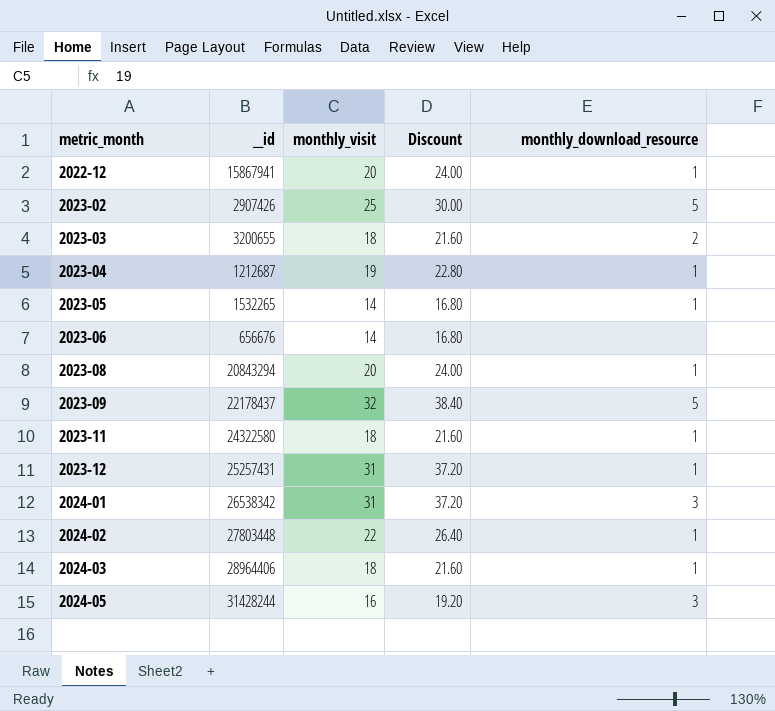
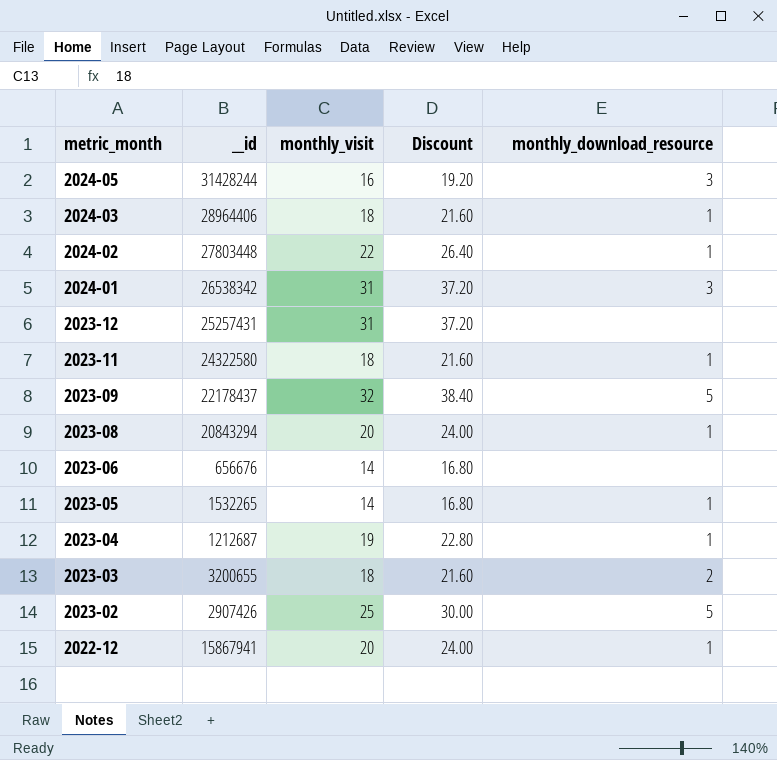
row order: metric_month ascending -> metric_month descending
2023-12 | monthly_download_resource: 1 -> none

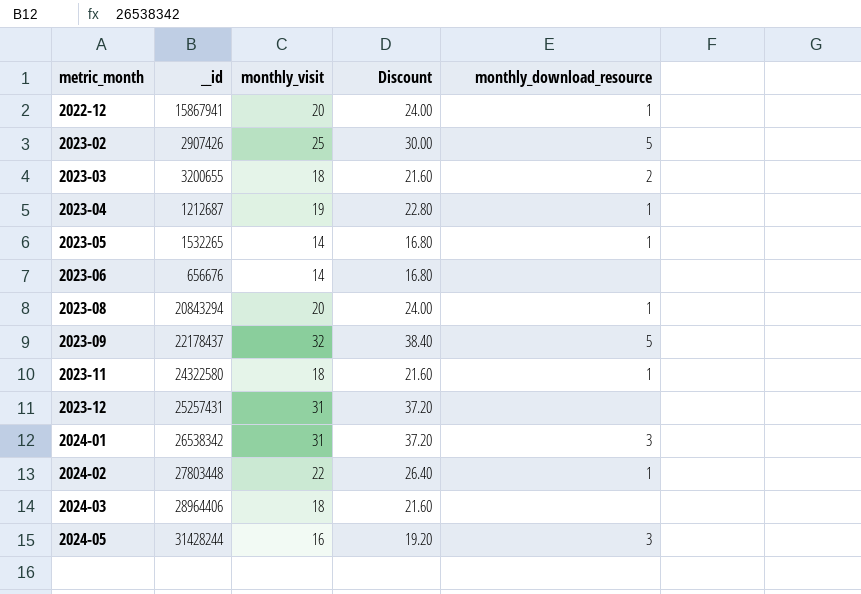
row order: metric_month descending -> metric_month ascending
2024-03 | monthly_download_resource: 1 -> none

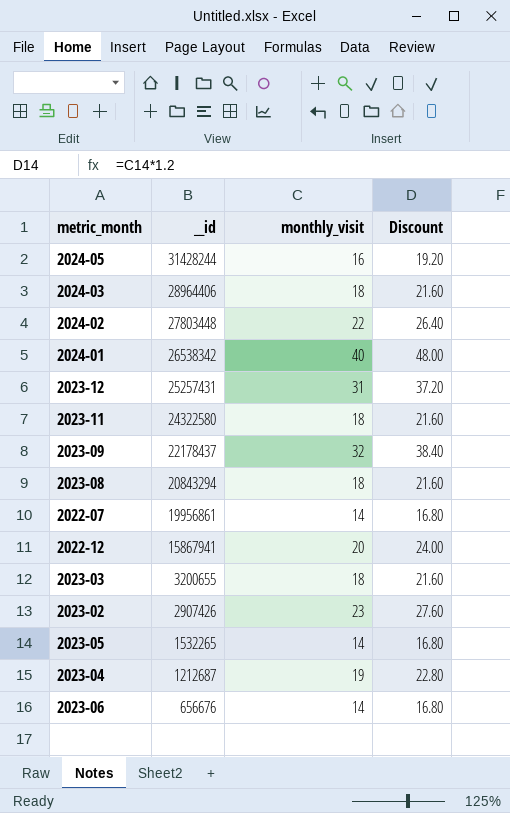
row order: metric_month ascending -> __id descending
column monthly_download_resource | position: 5 -> none
2024-01 | monthly_visit: 31 -> 40
2024-01 | Discount: 37.20 -> 48.00
2023-08 | monthly_visit: 20 -> 18
2023-08 | Discount: 24.00 -> 21.60
row 2022-07: none -> 19956861 | 14 | 16.80
2023-02 | monthly_visit: 25 -> 23
2023-02 | Discount: 30.00 -> 27.60

